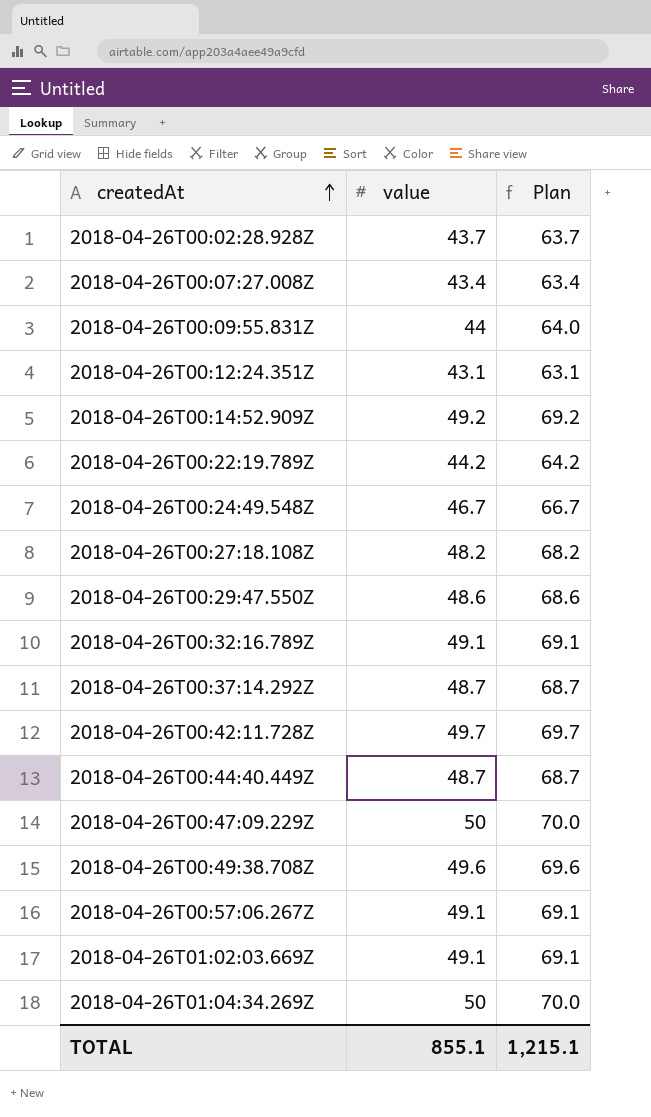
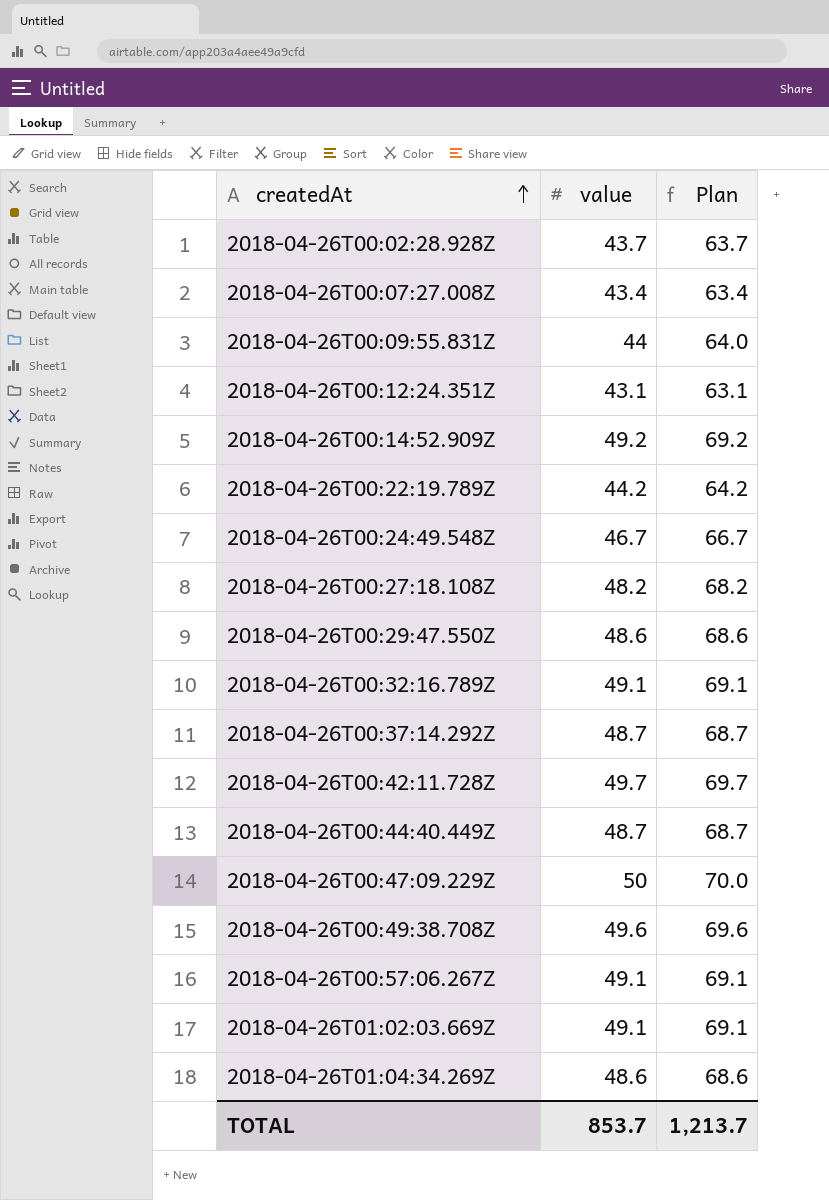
2018-04-26T01:04:34.269Z | value: 50 -> 48.6
2018-04-26T01:04:34.269Z | Plan: 70.0 -> 68.6
TOTAL | value: 855.1 -> 853.7
TOTAL | Plan: 1,215.1 -> 1,213.7

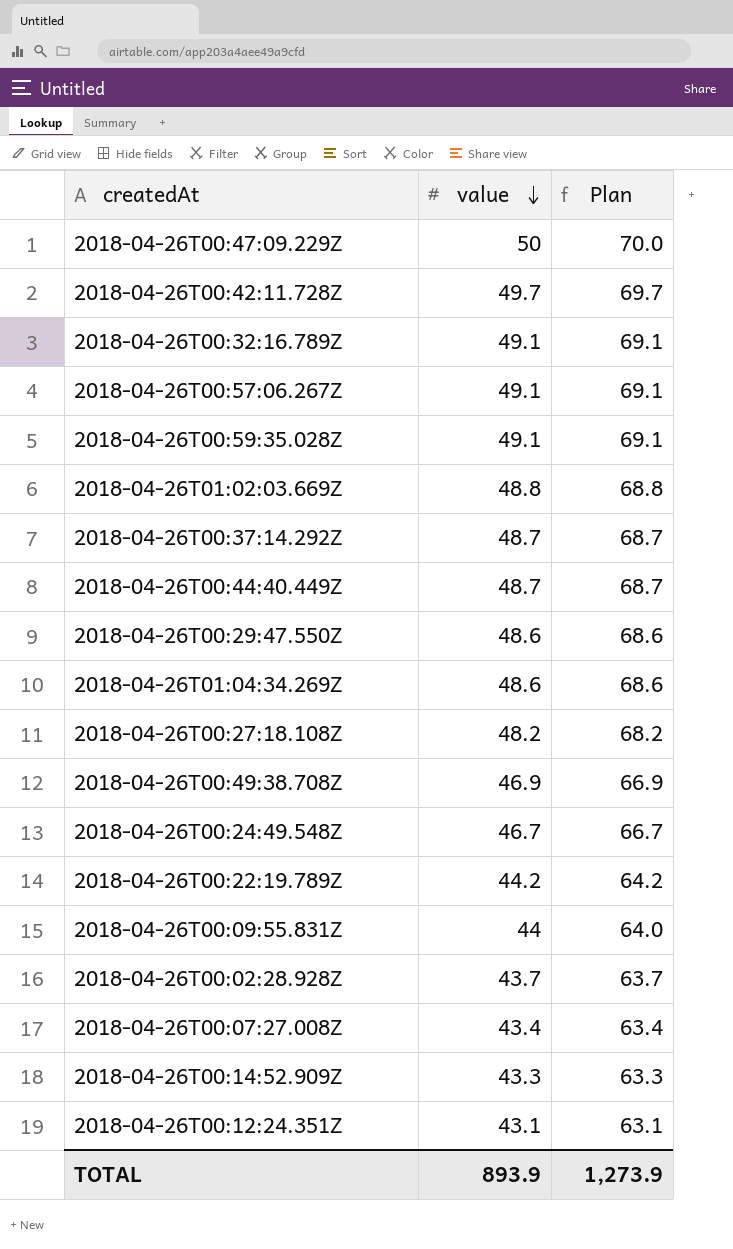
row order: createdAt ascending -> value descending
row 2018-04-26T00:59:35.028Z: none -> 49.1 | 69.1
2018-04-26T01:02:03.669Z | value: 49.1 -> 48.8
2018-04-26T01:02:03.669Z | Plan: 69.1 -> 68.8
2018-04-26T00:49:38.708Z | value: 49.6 -> 46.9
2018-04-26T00:49:38.708Z | Plan: 69.6 -> 66.9
2018-04-26T00:14:52.909Z | value: 49.2 -> 43.3
2018-04-26T00:14:52.909Z | Plan: 69.2 -> 63.3
TOTAL | value: 853.7 -> 893.9
TOTAL | Plan: 1,213.7 -> 1,273.9

